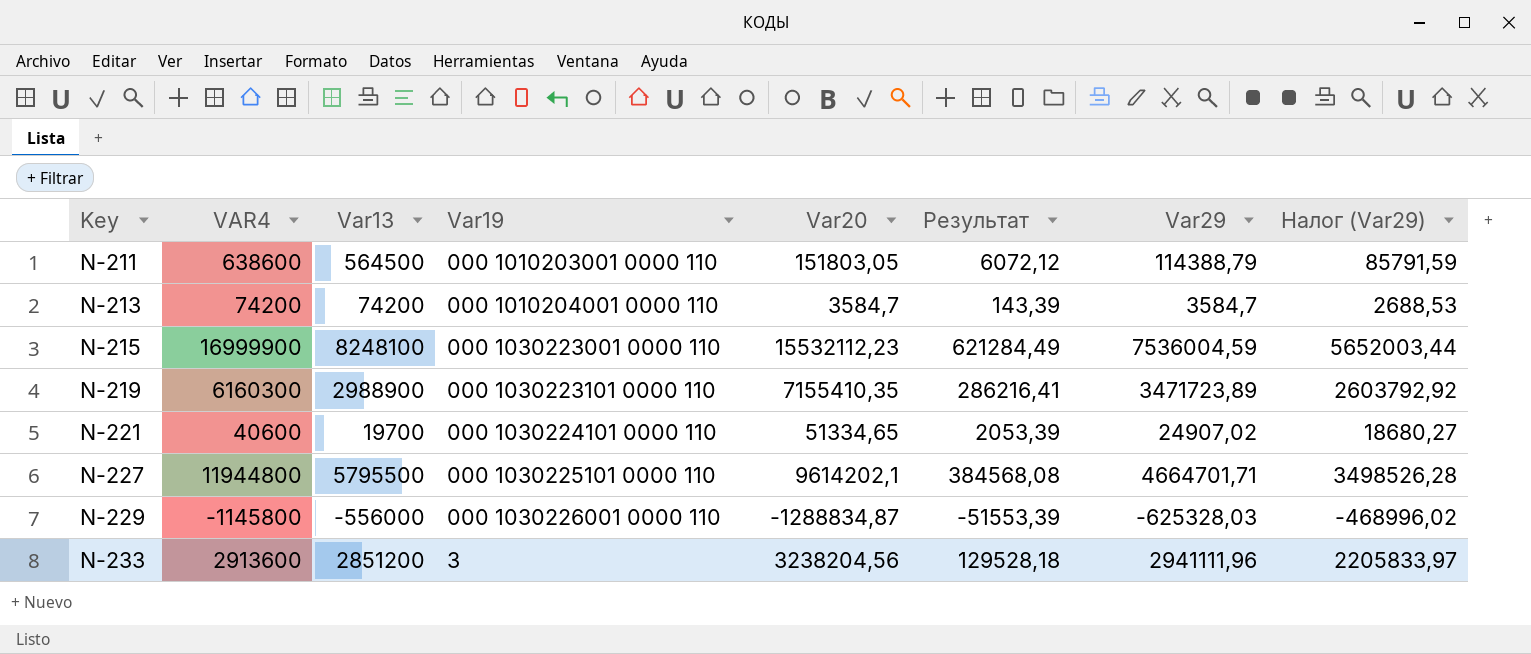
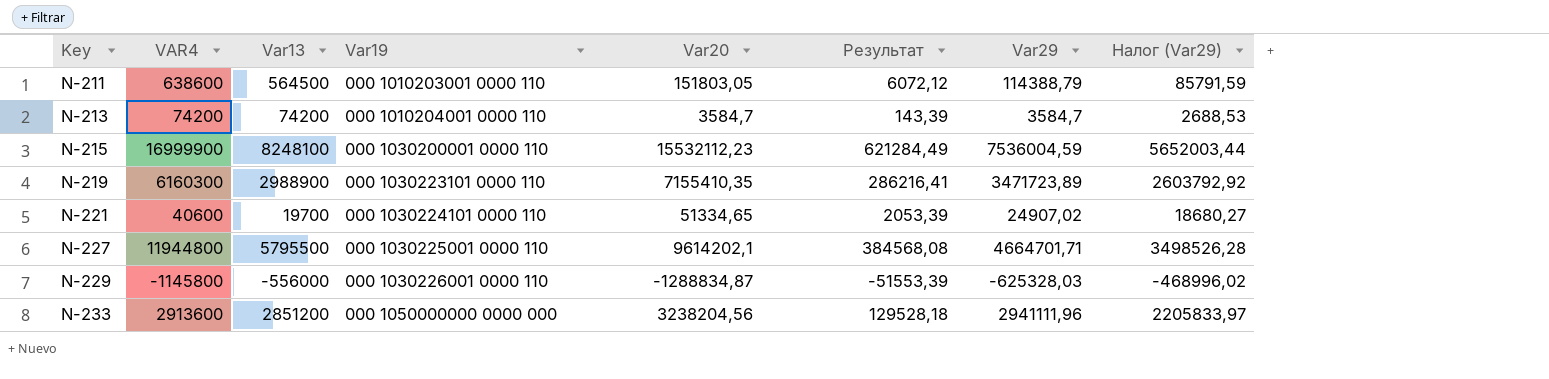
N-215 | Var19: 000 1030223001 0000 110 -> 000 1030200001 0000 110
N-227 | Var19: 000 1030225101 0000 110 -> 000 1030225001 0000 110
N-233 | Var19: 3 -> 000 1050000000 0000 000

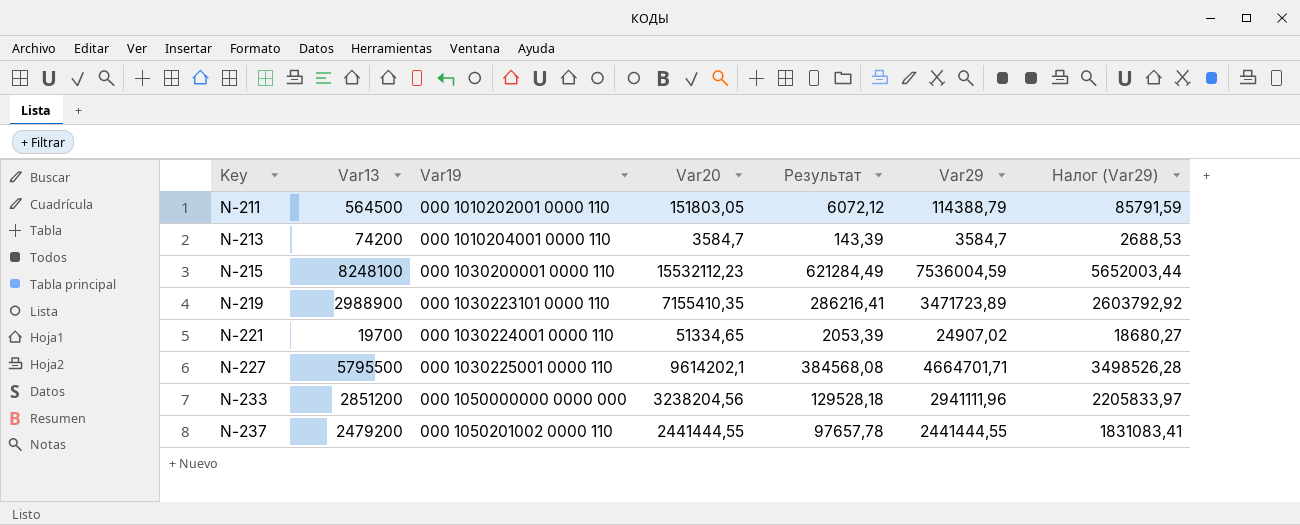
column VAR4 | position: 2 -> none
row N-229: -1145800 | -556000 | 000 1030226001 0000 110 | -1288834,87 | -51553,39 | -625328,03 | -468996,02 -> none
N-211 | Var19: 000 1010203001 0000 110 -> 000 1010202001 0000 110
N-221 | Var19: 000 1030224101 0000 110 -> 000 1030224001 0000 110
row N-237: none -> 2479200 | 000 1050201002 0000 110 | 2441444,55 | 97657,78 | 2441444,55 | 1831083,41

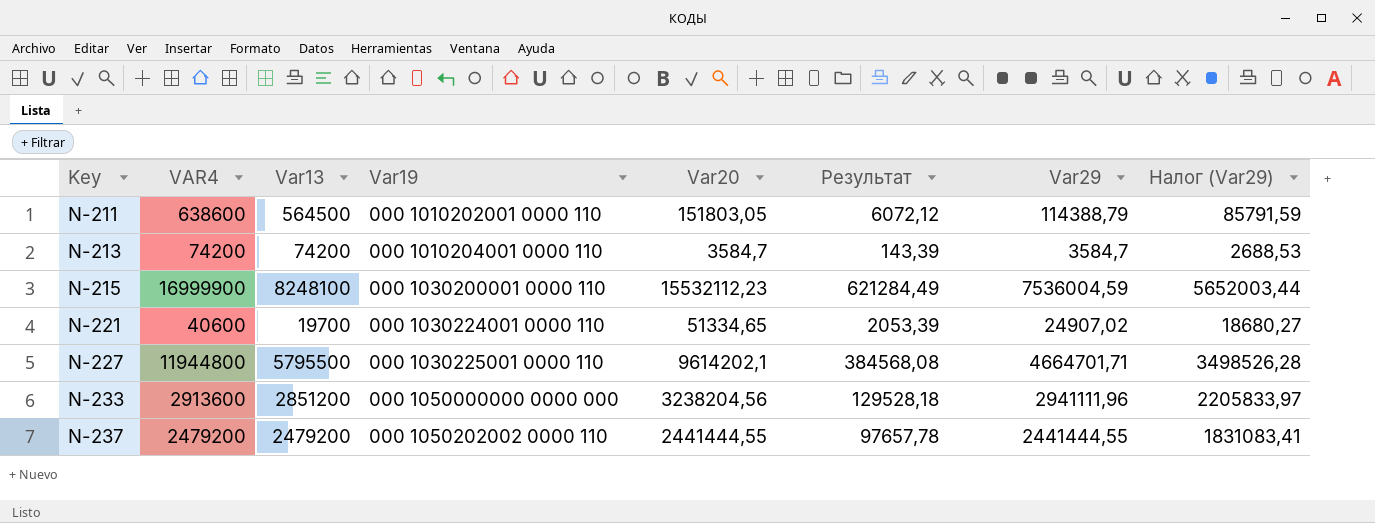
column VAR4 | position: none -> 2
row N-219: 2988900 | 000 1030223101 0000 110 | 7155410,35 | 286216,41 | 3471723,89 | 2603792,92 -> none
N-237 | Var19: 000 1050201002 0000 110 -> 000 1050202002 0000 110

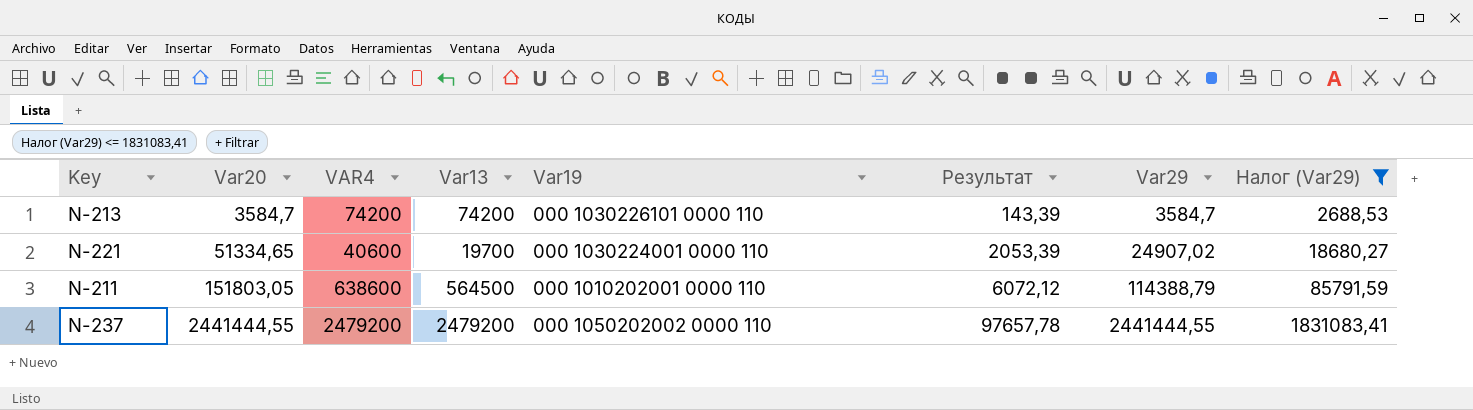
filter: none -> Налог (Var29) <= 1831083,41
row order: Key ascending -> Var20 ascending
column Var20 | position: 5 -> 2
N-213 | Var19: 000 1010204001 0000 110 -> 000 1030226101 0000 110

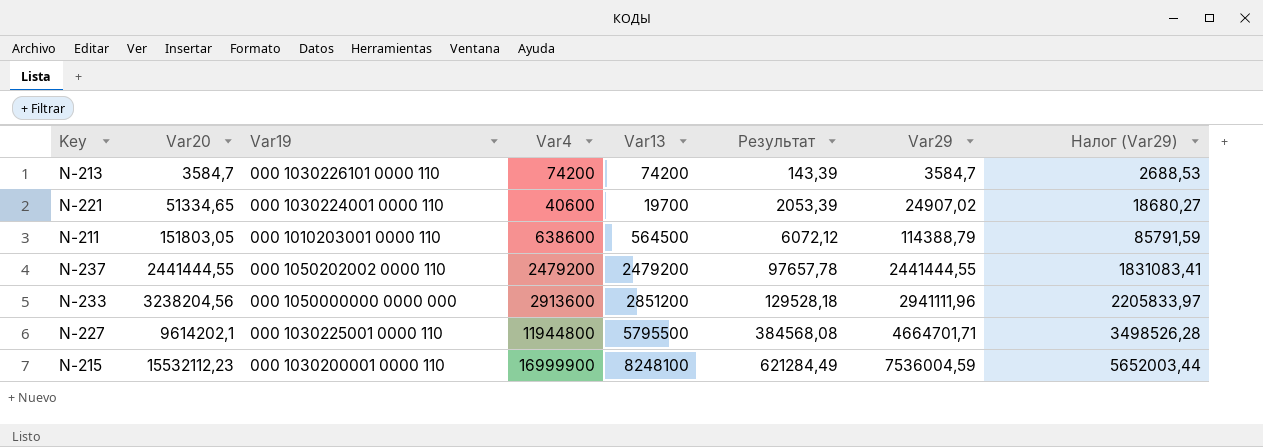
filter: Налог (Var29) <= 1831083,41 -> none
column Var19 | position: 5 -> 3
column name: VAR4 -> Var4
N-211 | Var19: 000 1010202001 0000 110 -> 000 1010203001 0000 110

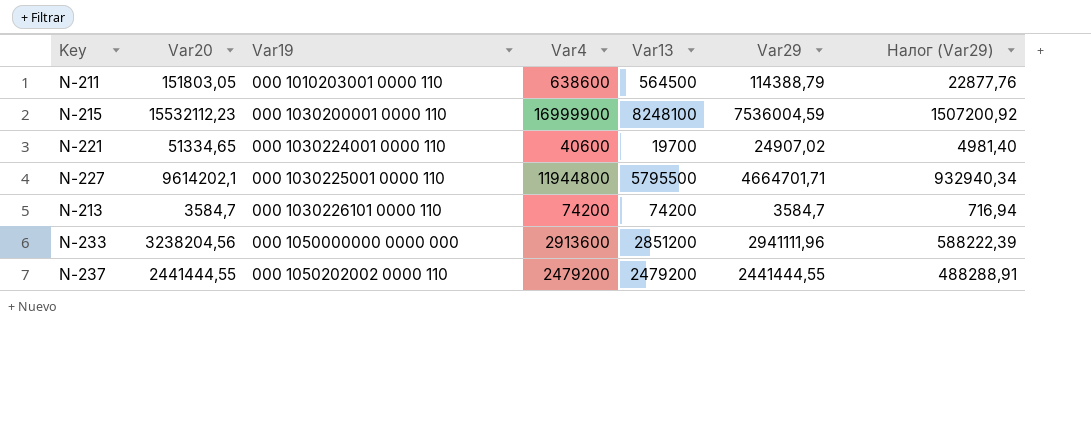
row order: Var20 ascending -> Var19 ascending
column Результат | formula: [Var20] * 0,04 -> none
column Налог (Var29) | formula: [Var29] * 0,75 -> [Var29] * 0,2

